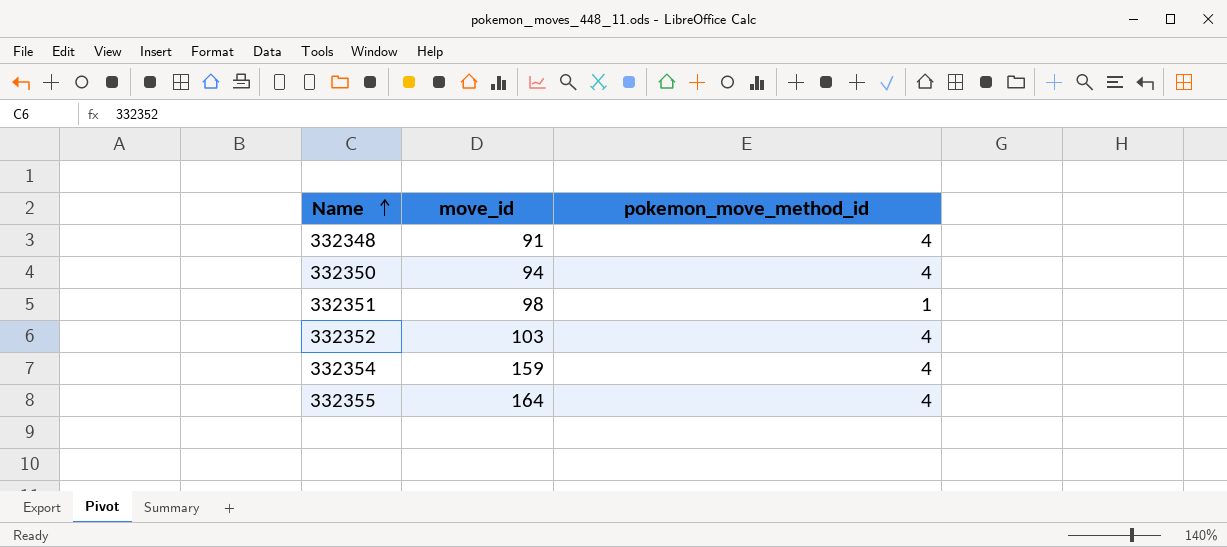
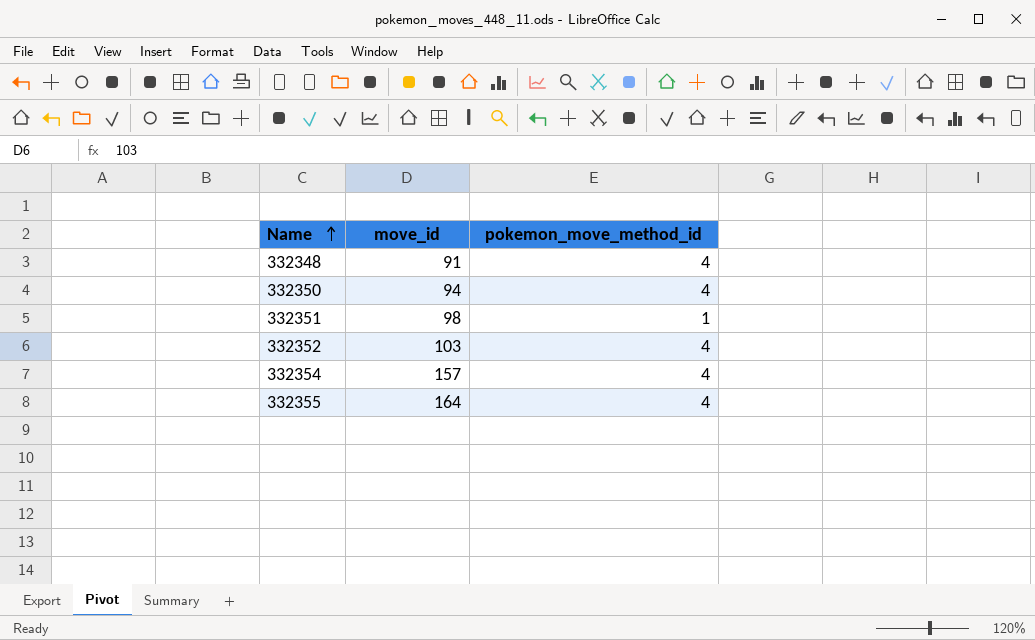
332354 | move_id: 159 -> 157

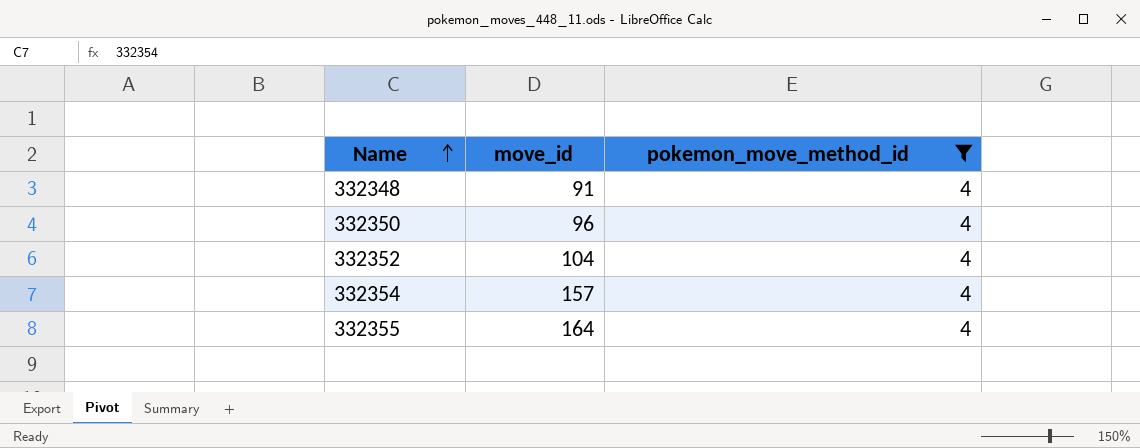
filter: none -> pokemon_move_method_id = 4
332350 | move_id: 94 -> 96
332352 | move_id: 103 -> 104

